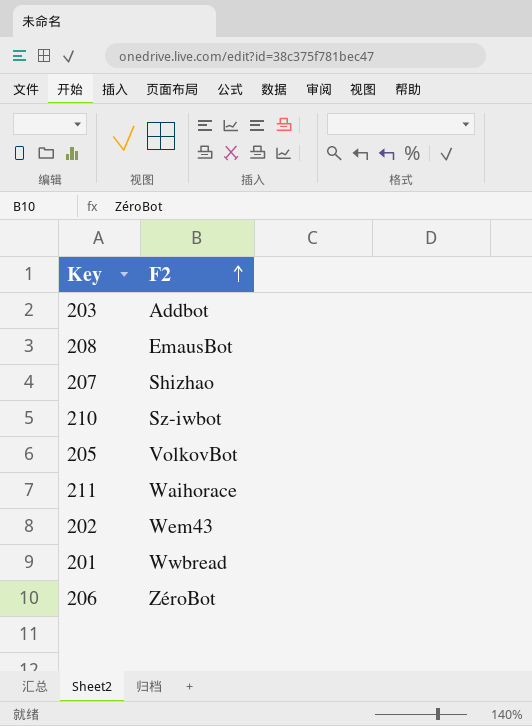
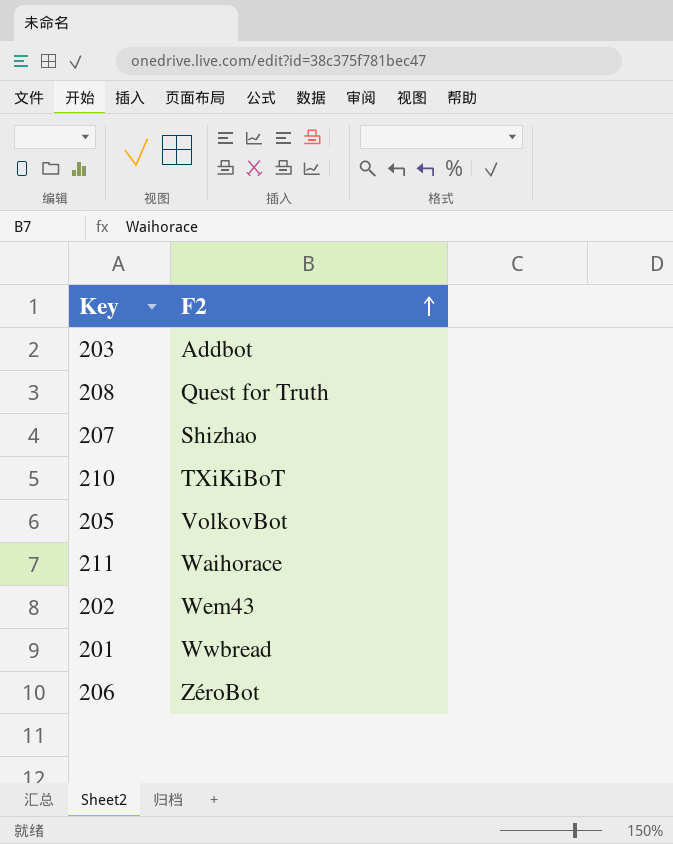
208 | F2: EmausBot -> Quest for Truth
210 | F2: Sz-iwbot -> TXiKiBoT

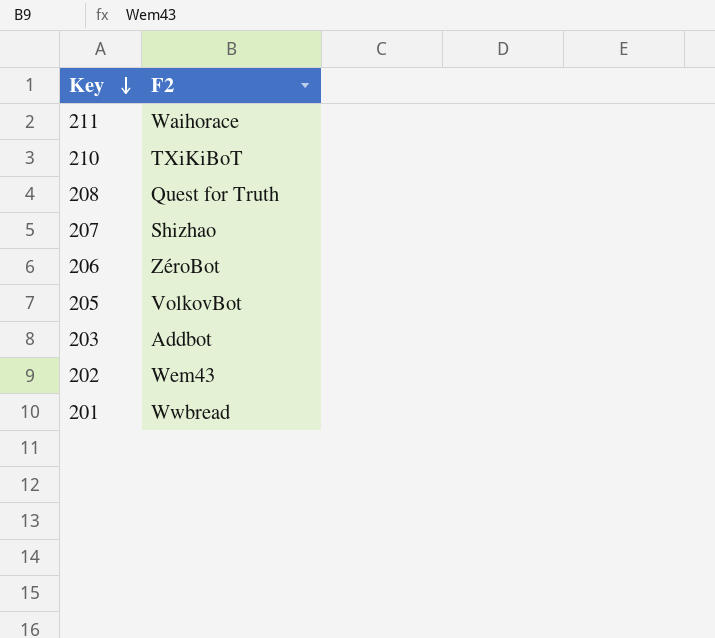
row order: F2 ascending -> Key descending

